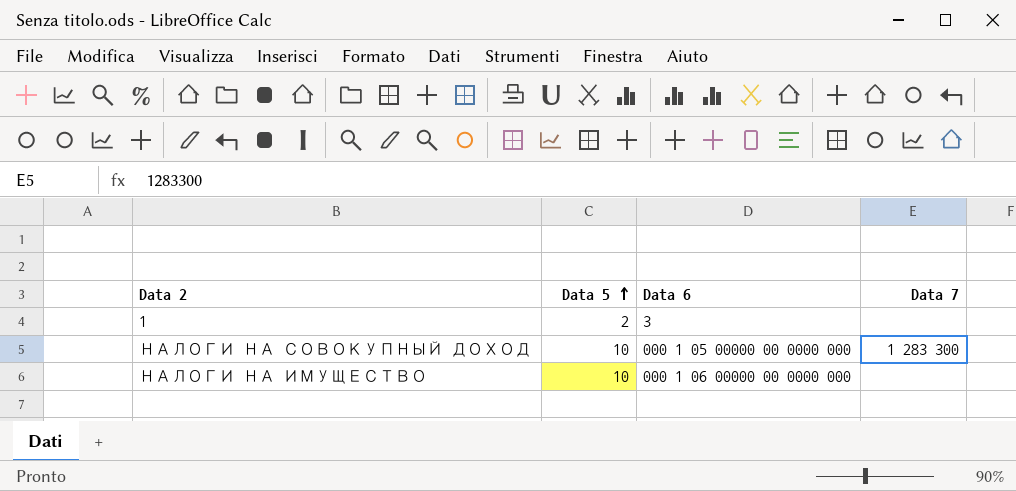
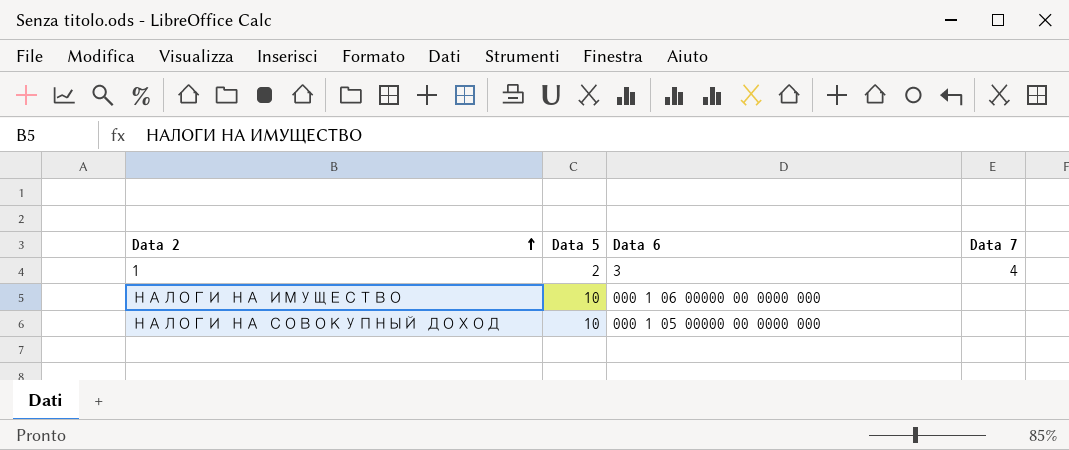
row order: Data 5 ascending -> Data 2 ascending
1 | Data 7: none -> 4
НАЛОГИ НА СОВОКУПНЫЙ ДОХОД | Data 7: 1 283 300 -> none

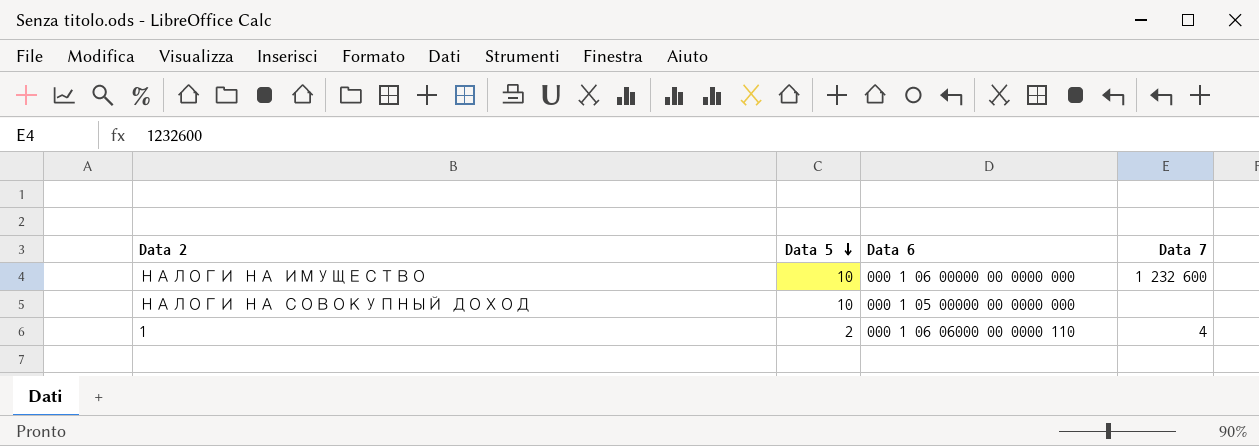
row order: Data 2 ascending -> Data 5 descending
НАЛОГИ НА ИМУЩЕСТВО | Data 7: none -> 1 232 600
1 | Data 6: 3 -> 000 1 06 06000 00 0000 110

